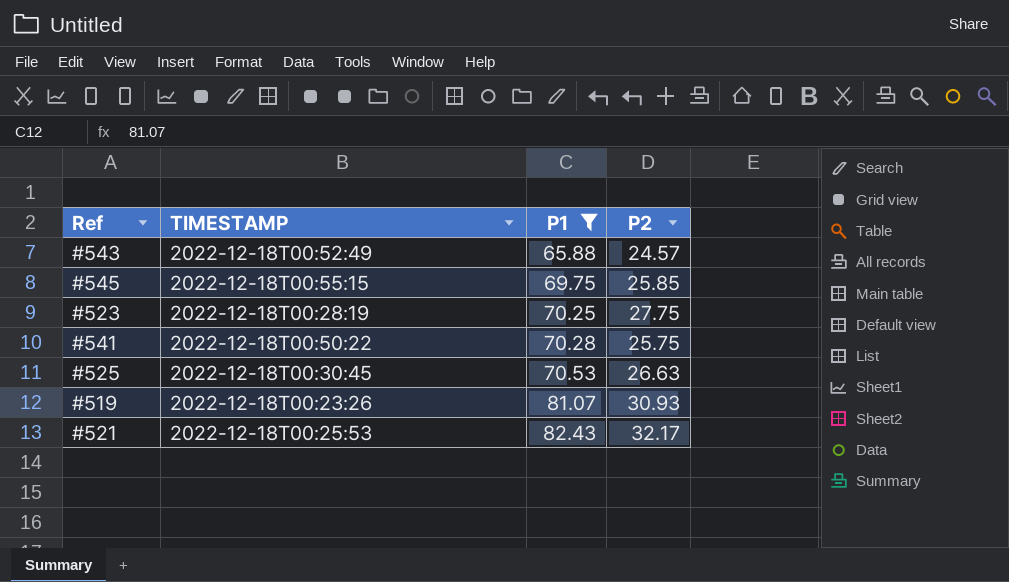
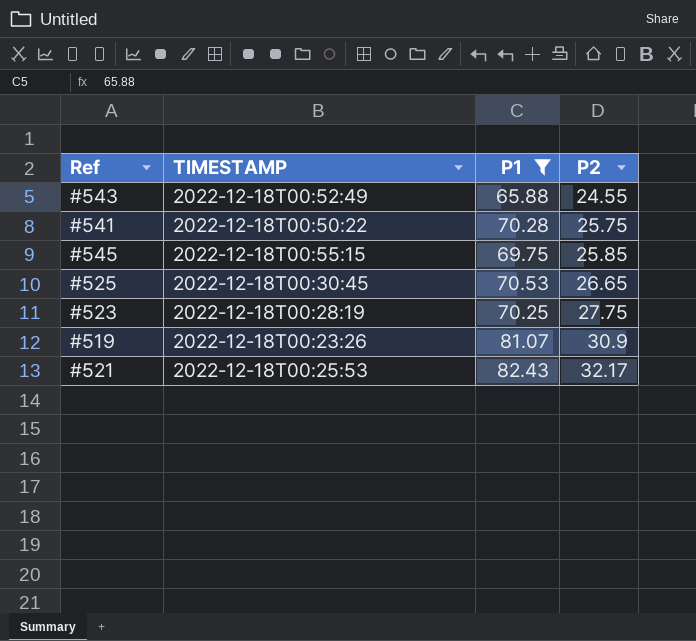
row order: P1 ascending -> P2 ascending
#543 | P2: 24.57 -> 24.55
#525 | P2: 26.63 -> 26.65
#519 | P2: 30.93 -> 30.9

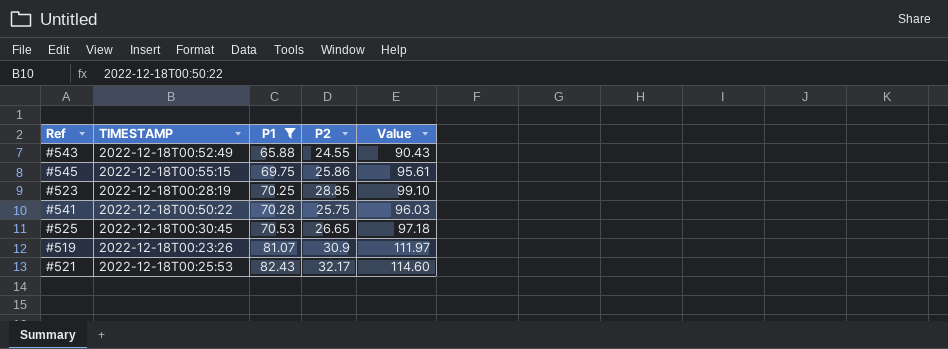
row order: P2 ascending -> P1 ascending
column Value | formula: none -> [P1] + [P2]
#545 | P2: 25.85 -> 25.86
#523 | P2: 27.75 -> 28.85

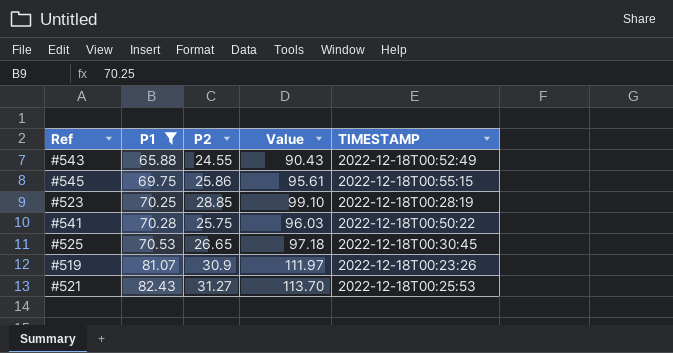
column TIMESTAMP | position: 2 -> 5
#521 | P2: 32.17 -> 31.27
#521 | Value: 114.60 -> 113.70

